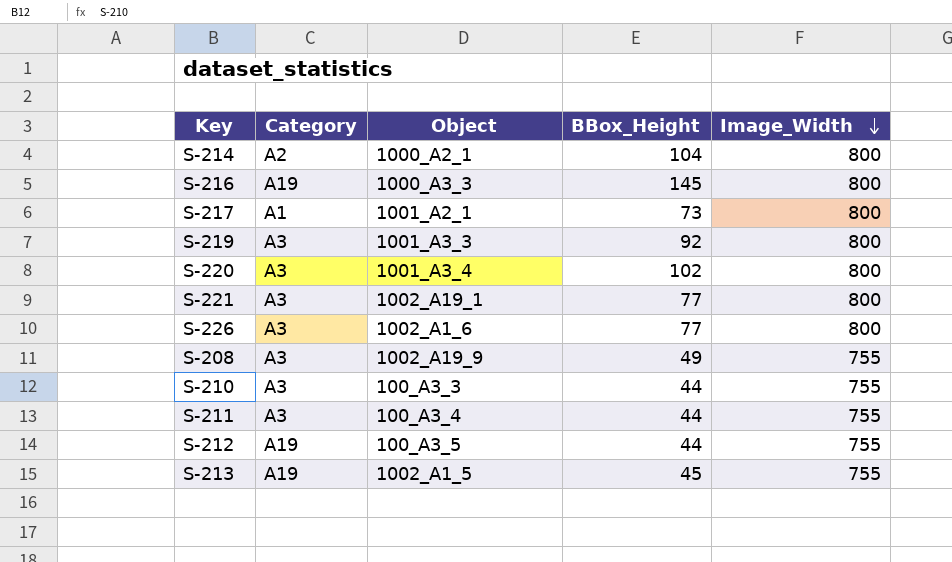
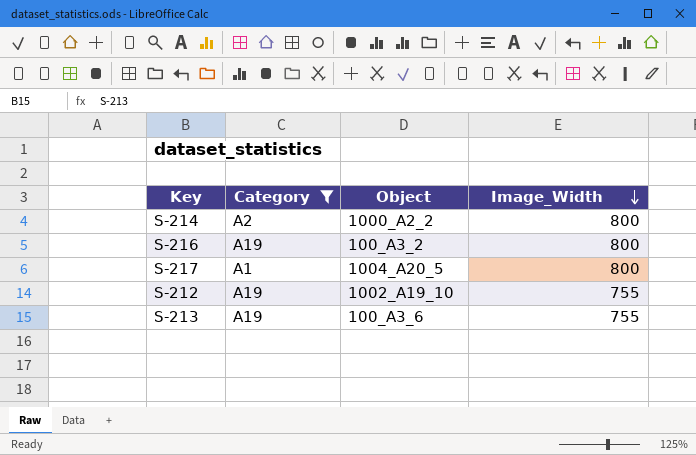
filter: none -> Category != A3
column BBox_Height | position: 4 -> none
S-214 | Object: 1000_A2_1 -> 1000_A2_2
S-216 | Object: 1000_A3_3 -> 100_A3_2
S-217 | Object: 1001_A2_1 -> 1004_A20_5
S-212 | Object: 100_A3_5 -> 1002_A19_10
S-213 | Object: 1002_A1_5 -> 100_A3_6

